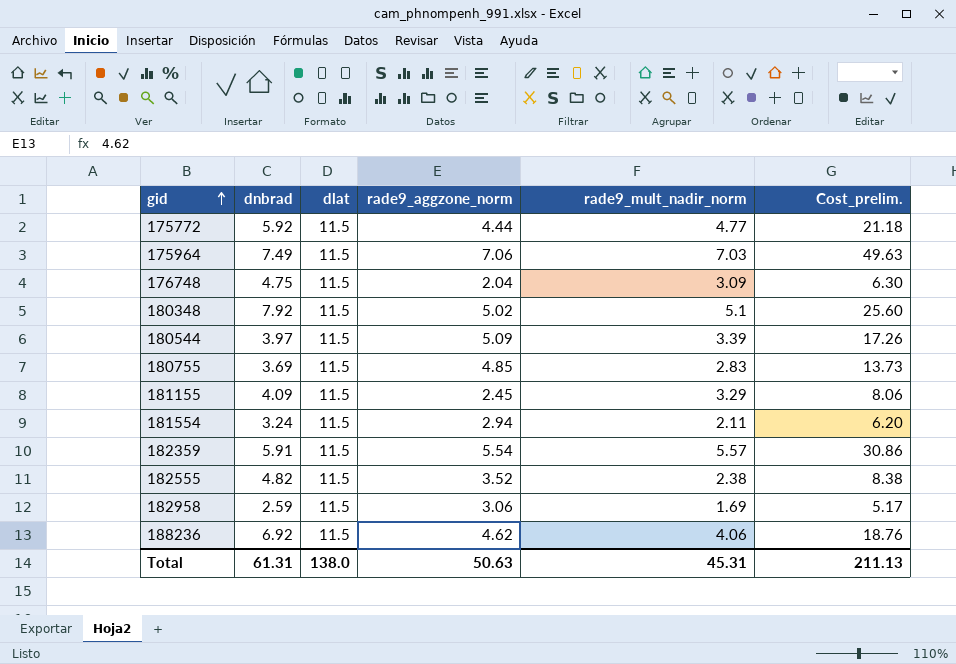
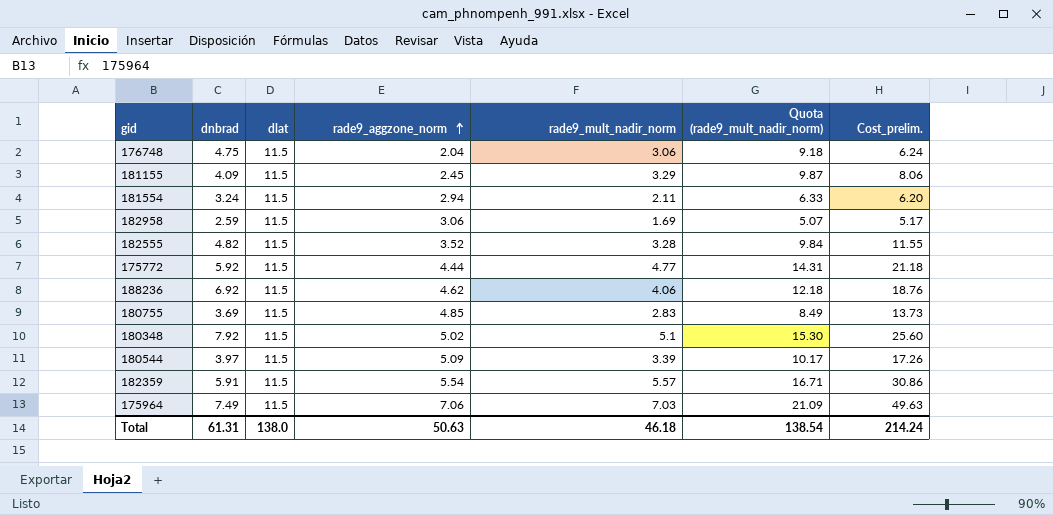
row order: gid ascending -> rade9_aggzone_norm ascending
column Quota (rade9_mult_nadir_norm) | formula: none -> [rade9_mult_nadir_norm] * 3
176748 | rade9_mult_nadir_norm: 3.09 -> 3.06
176748 | Cost_prelim.: 6.30 -> 6.24
182555 | rade9_mult_nadir_norm: 2.38 -> 3.28
182555 | Cost_prelim.: 8.38 -> 11.55
Total | rade9_mult_nadir_norm: 45.31 -> 46.18
Total | Cost_prelim.: 211.13 -> 214.24

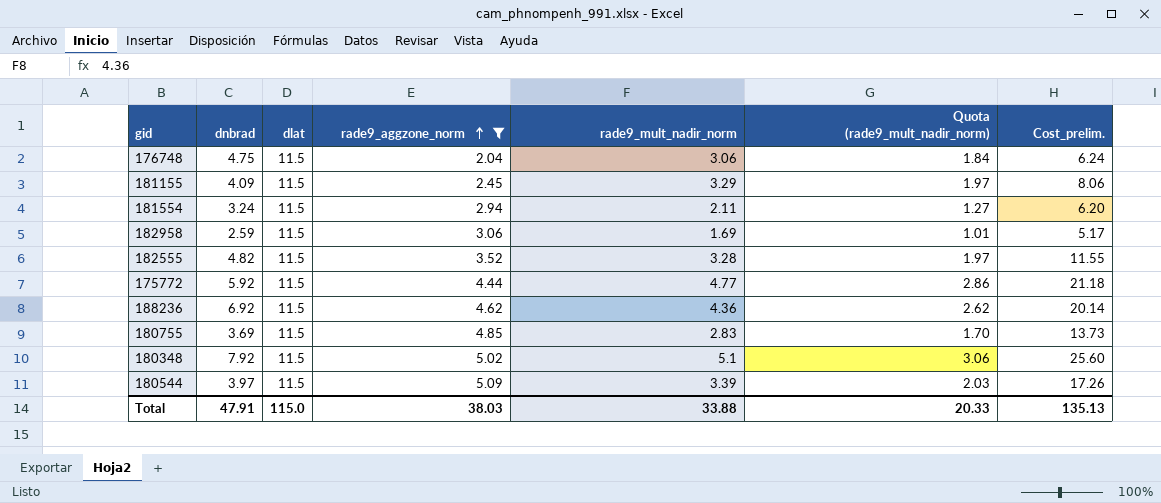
filter: none -> rade9_aggzone_norm <= 5.09
column Quota (rade9_mult_nadir_norm) | formula: [rade9_mult_nadir_norm] * 3 -> [rade9_mult_nadir_norm] * 0.6
188236 | rade9_mult_nadir_norm: 4.06 -> 4.36
188236 | Cost_prelim.: 18.76 -> 20.14
Total | dnbrad: 61.31 -> 47.91
Total | dlat: 138.0 -> 115.0
Total | rade9_aggzone_norm: 50.63 -> 38.03
Total | rade9_mult_nadir_norm: 46.18 -> 33.88
Total | Quota (rade9_mult_nadir_norm): 138.54 -> 20.33
Total | Cost_prelim.: 214.24 -> 135.13

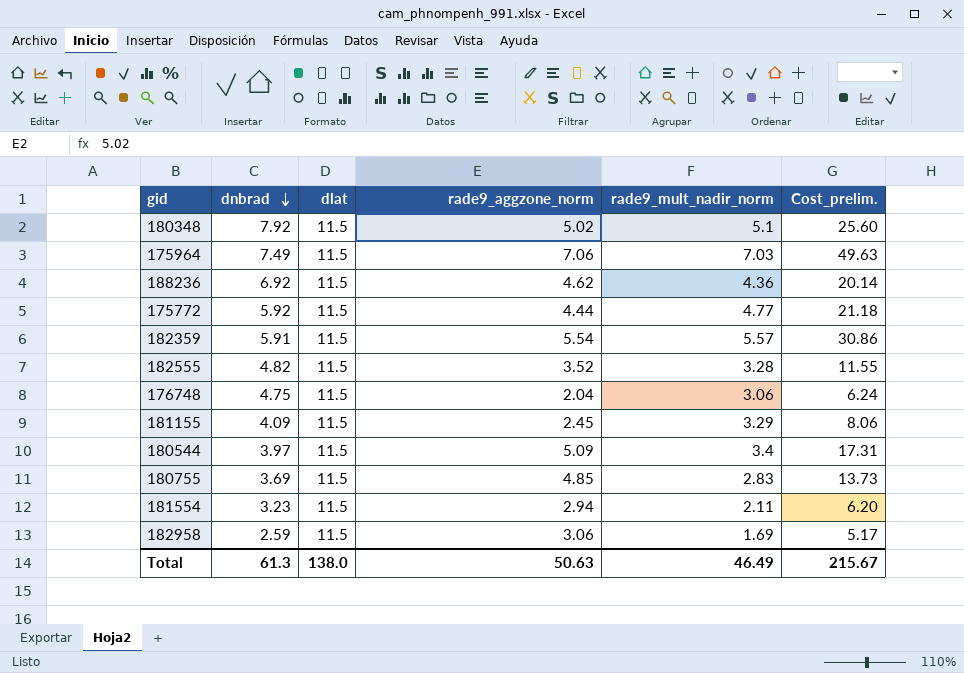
filter: rade9_aggzone_norm <= 5.09 -> none
row order: rade9_aggzone_norm ascending -> dnbrad descending
column Quota (rade9_mult_nadir_norm) | formula: [rade9_mult_nadir_norm] * 0.6 -> none
180544 | rade9_mult_nadir_norm: 3.39 -> 3.4
180544 | Cost_prelim.: 17.26 -> 17.31
181554 | dnbrad: 3.24 -> 3.23
Total | dnbrad: 47.91 -> 61.3
Total | dlat: 115.0 -> 138.0
Total | rade9_aggzone_norm: 38.03 -> 50.63
Total | rade9_mult_nadir_norm: 33.88 -> 46.49
Total | Cost_prelim.: 135.13 -> 215.67

